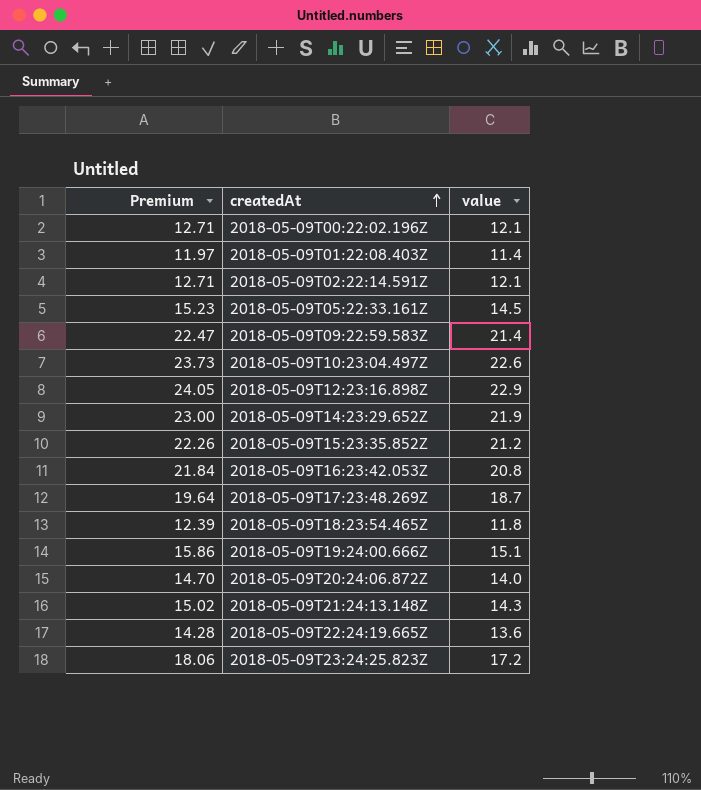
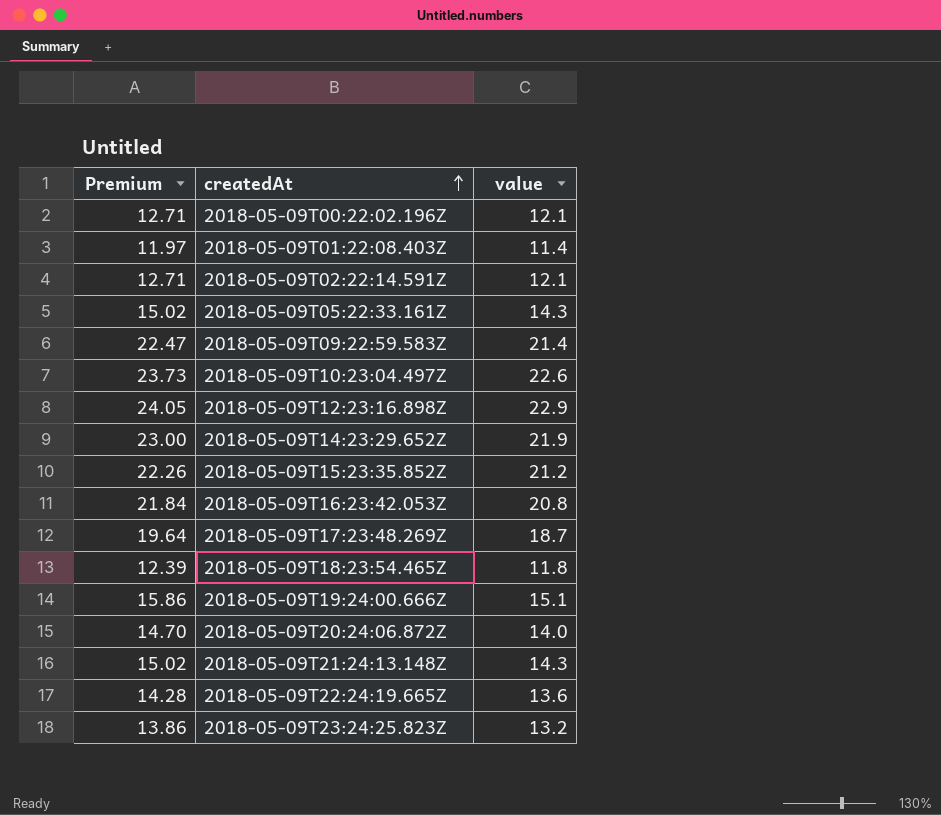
2018-05-09T05:22:33.161Z | Premium: 15.23 -> 15.02
2018-05-09T05:22:33.161Z | value: 14.5 -> 14.3
2018-05-09T23:24:25.823Z | Premium: 18.06 -> 13.86
2018-05-09T23:24:25.823Z | value: 17.2 -> 13.2

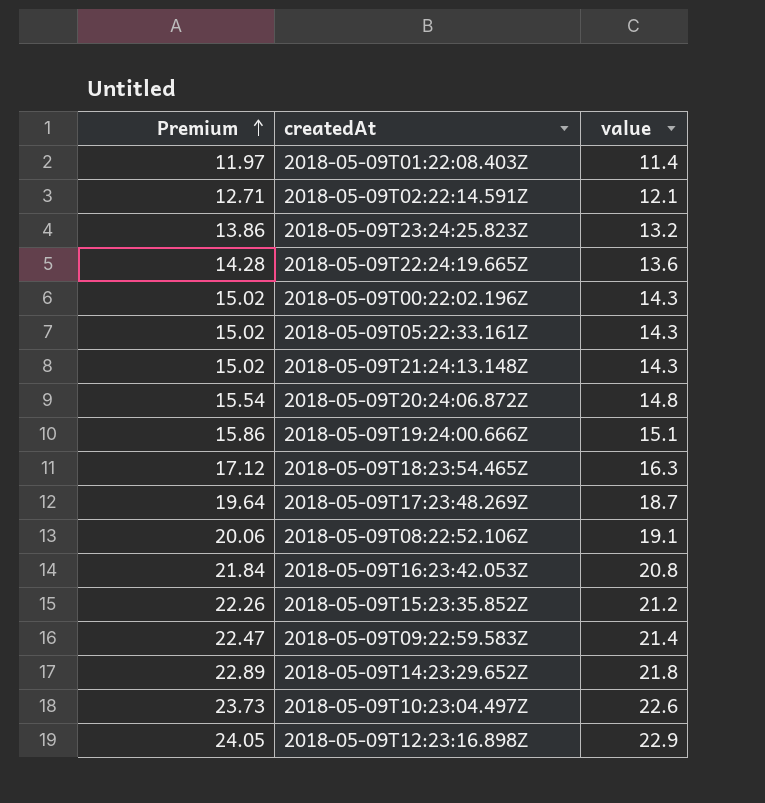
row order: createdAt ascending -> Premium ascending
2018-05-09T00:22:02.196Z | Premium: 12.71 -> 15.02
2018-05-09T00:22:02.196Z | value: 12.1 -> 14.3
2018-05-09T20:24:06.872Z | Premium: 14.70 -> 15.54
2018-05-09T20:24:06.872Z | value: 14.0 -> 14.8
2018-05-09T18:23:54.465Z | Premium: 12.39 -> 17.12
2018-05-09T18:23:54.465Z | value: 11.8 -> 16.3
row 2018-05-09T08:22:52.106Z: none -> 20.06 | 19.1
2018-05-09T14:23:29.652Z | Premium: 23.00 -> 22.89
2018-05-09T14:23:29.652Z | value: 21.9 -> 21.8

